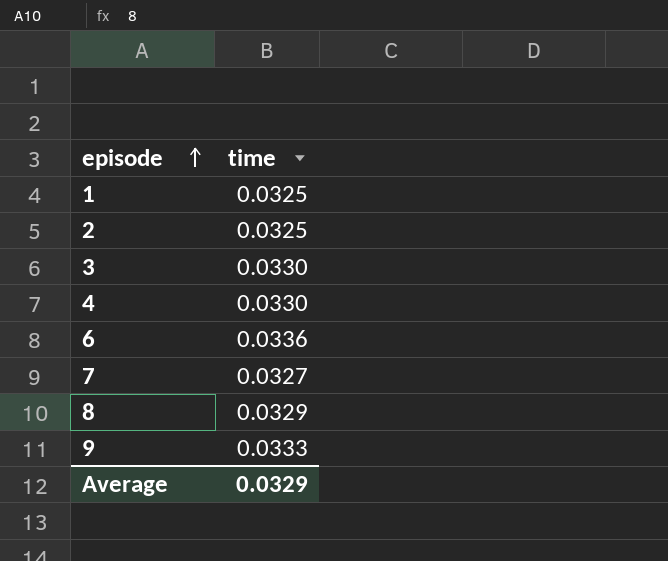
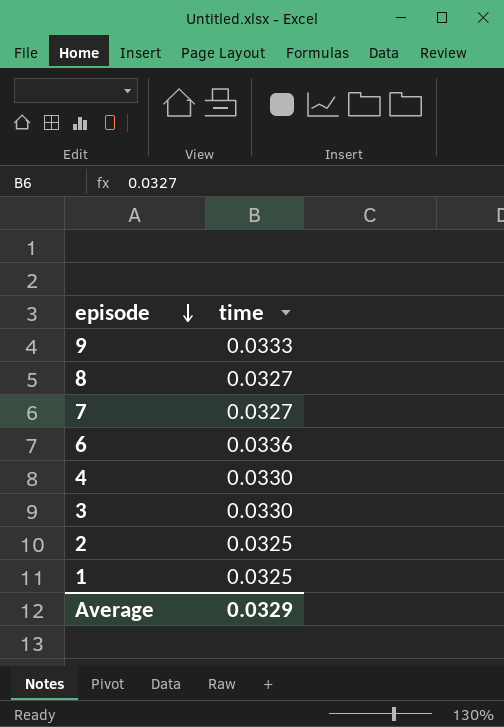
row order: episode ascending -> episode descending
8 | time: 0.0329 -> 0.0327

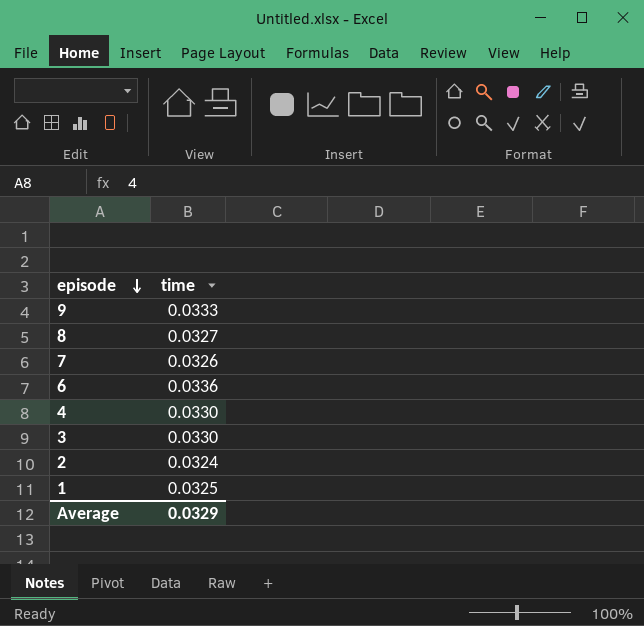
7 | time: 0.0327 -> 0.0326
2 | time: 0.0325 -> 0.0324

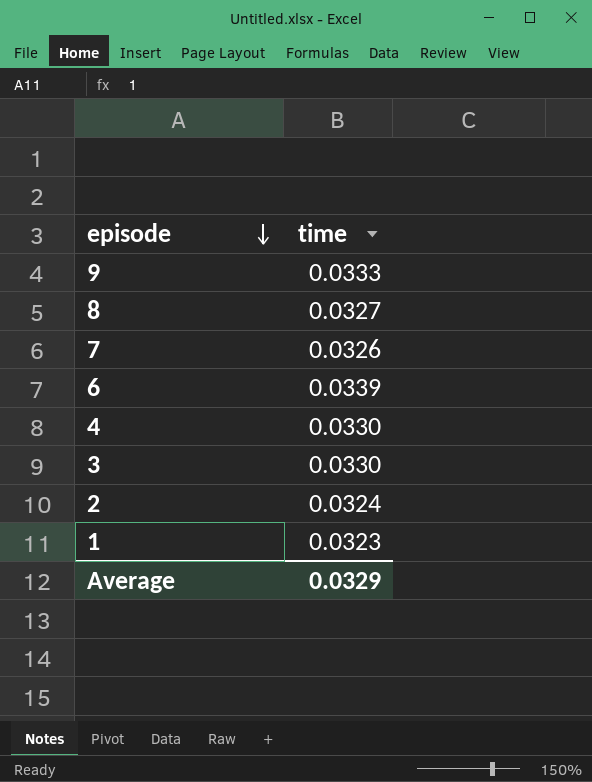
6 | time: 0.0336 -> 0.0339
1 | time: 0.0325 -> 0.0323

